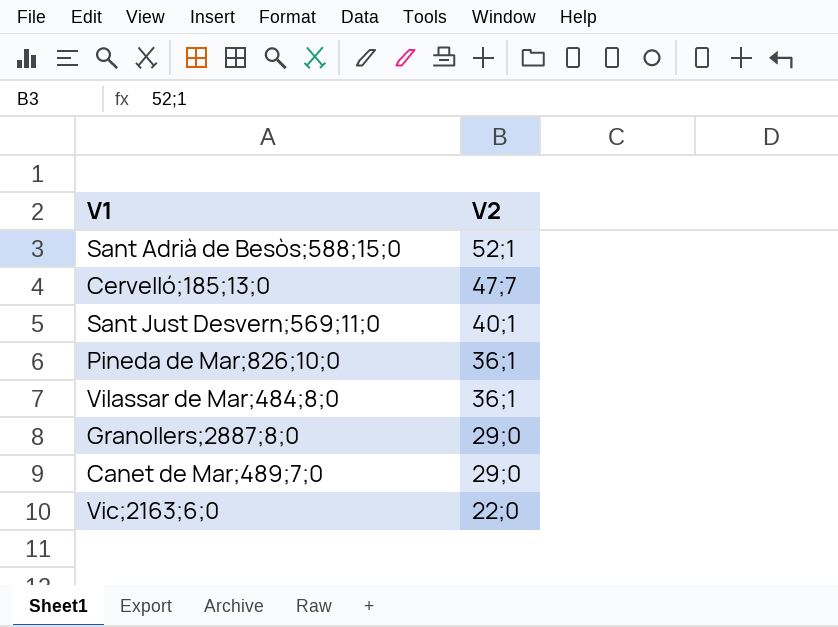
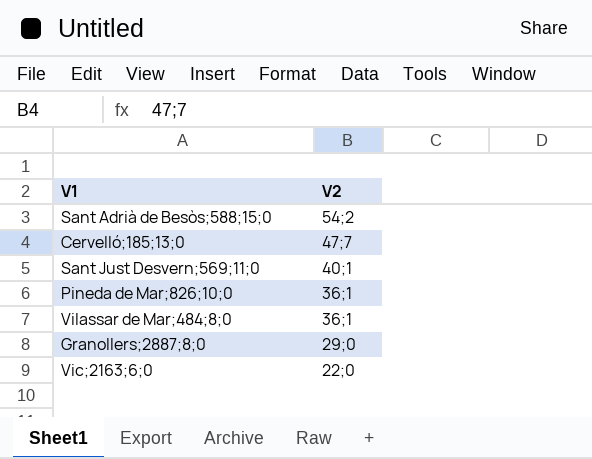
row Canet de Mar;489;7;0: 29;0 -> none
Sant Adrià de Besòs;588;15;0 | V2: 52;1 -> 54;2

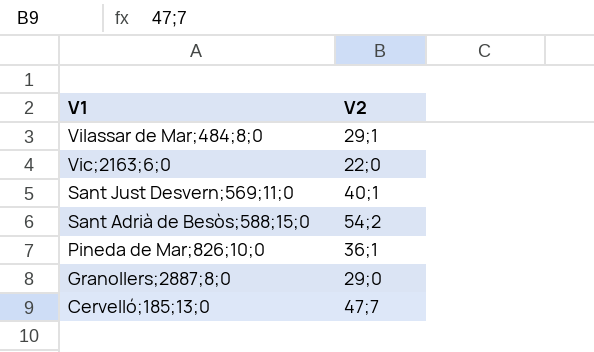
row order: V2 descending -> V1 descending
Vilassar de Mar;484;8;0 | V2: 36;1 -> 29;1

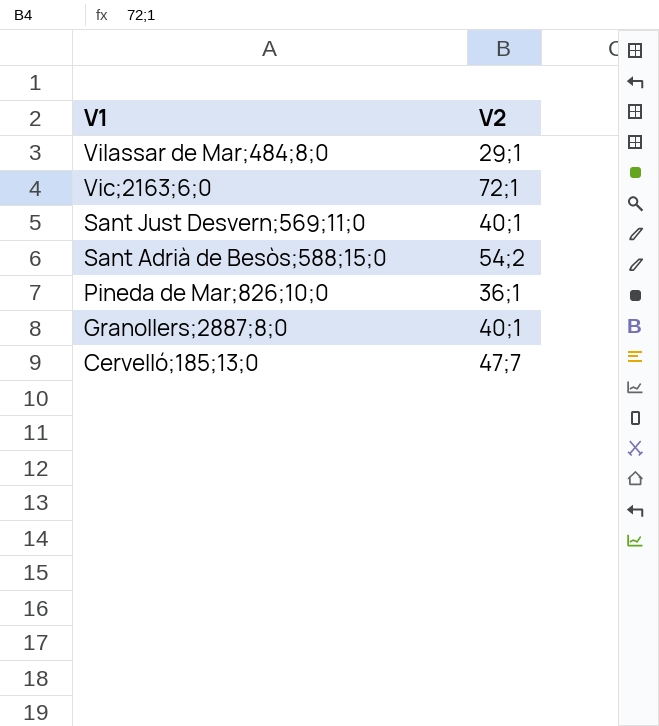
Vic;2163;6;0 | V2: 22;0 -> 72;1
Granollers;2887;8;0 | V2: 29;0 -> 40;1

